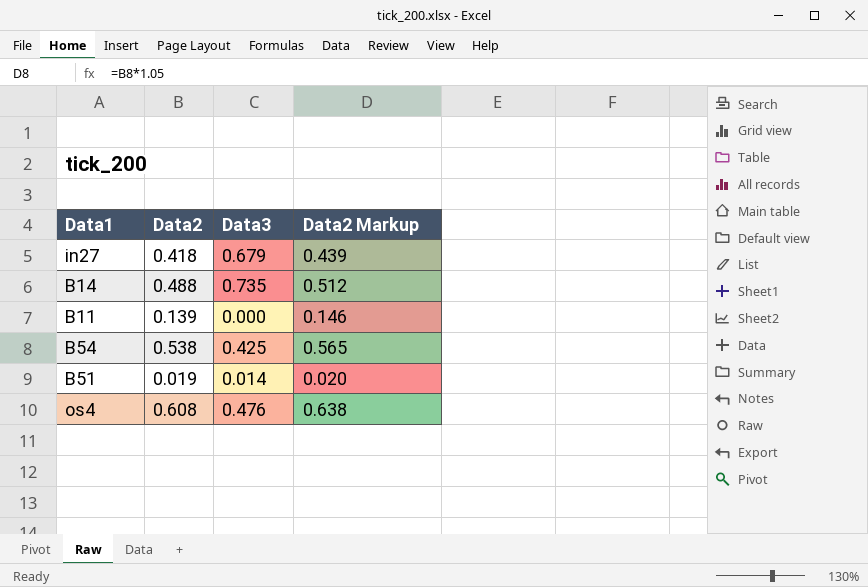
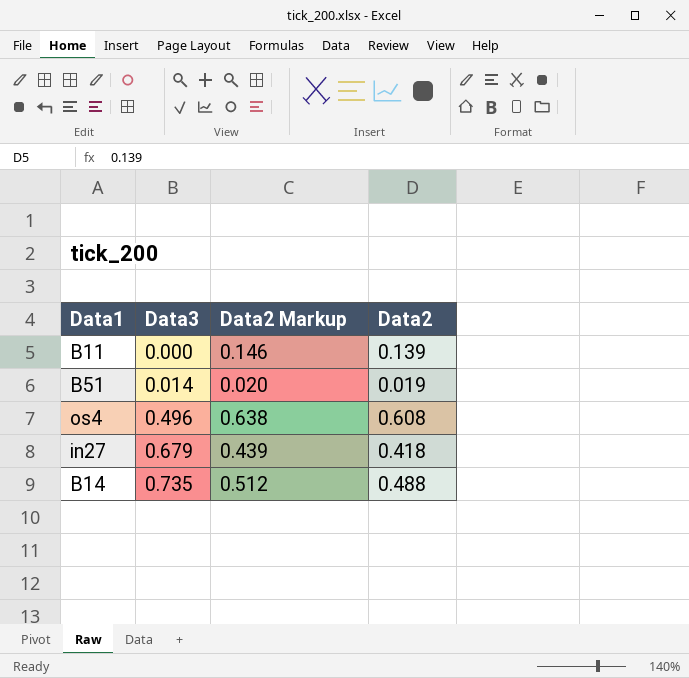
row order: none -> Data3 ascending
column Data2 | position: 2 -> 4
row B54: 0.538 | 0.425 | 0.565 -> none
os4 | Data3: 0.476 -> 0.496

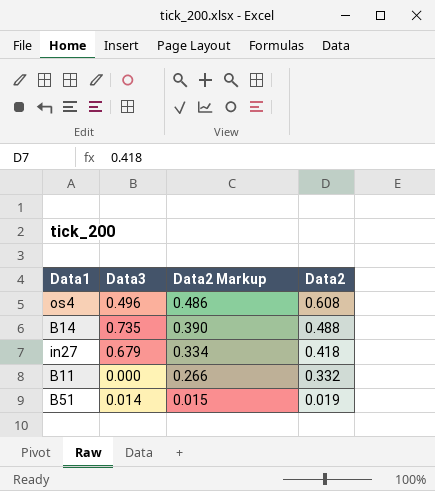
row order: Data3 ascending -> Data2 Markup descending
column Data2 Markup | formula: [Data2] * 1.05 -> [Data2] * 0.8
B11 | Data2: 0.139 -> 0.332

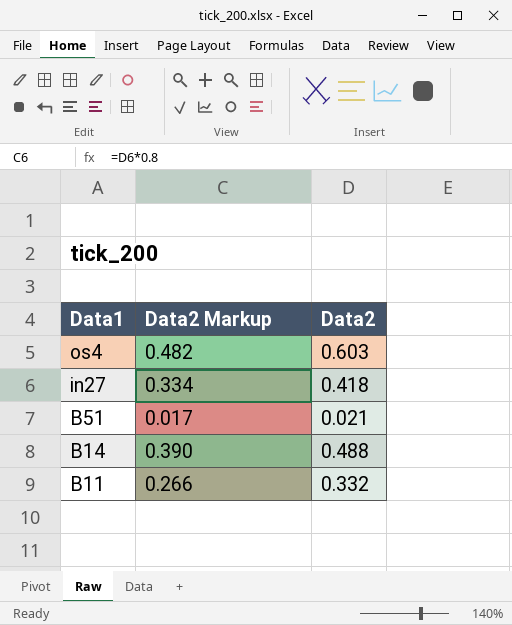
row order: Data2 Markup descending -> Data1 descending
column Data3 | position: 2 -> none
os4 | Data2 Markup: 0.486 -> 0.482
os4 | Data2: 0.608 -> 0.603
B51 | Data2 Markup: 0.015 -> 0.017
B51 | Data2: 0.019 -> 0.021

